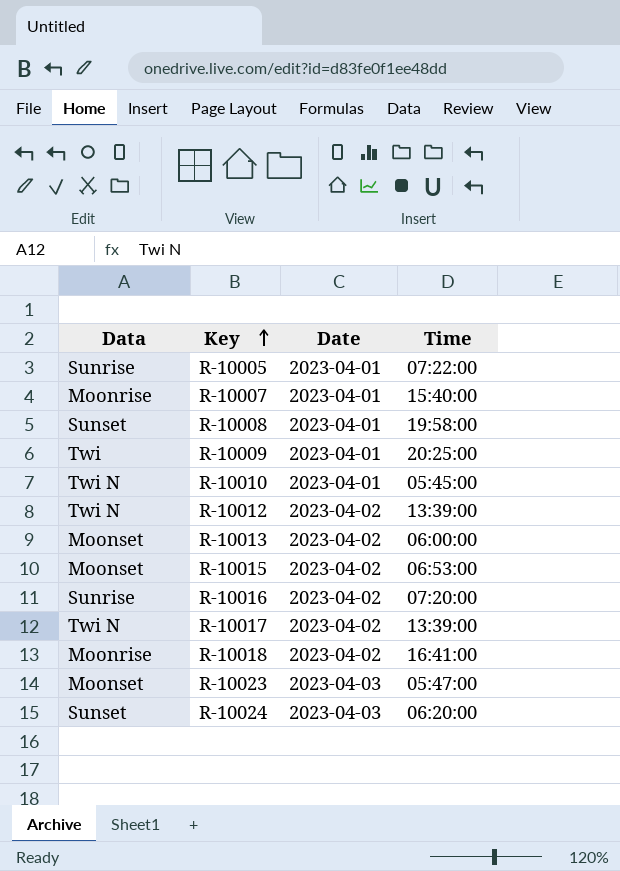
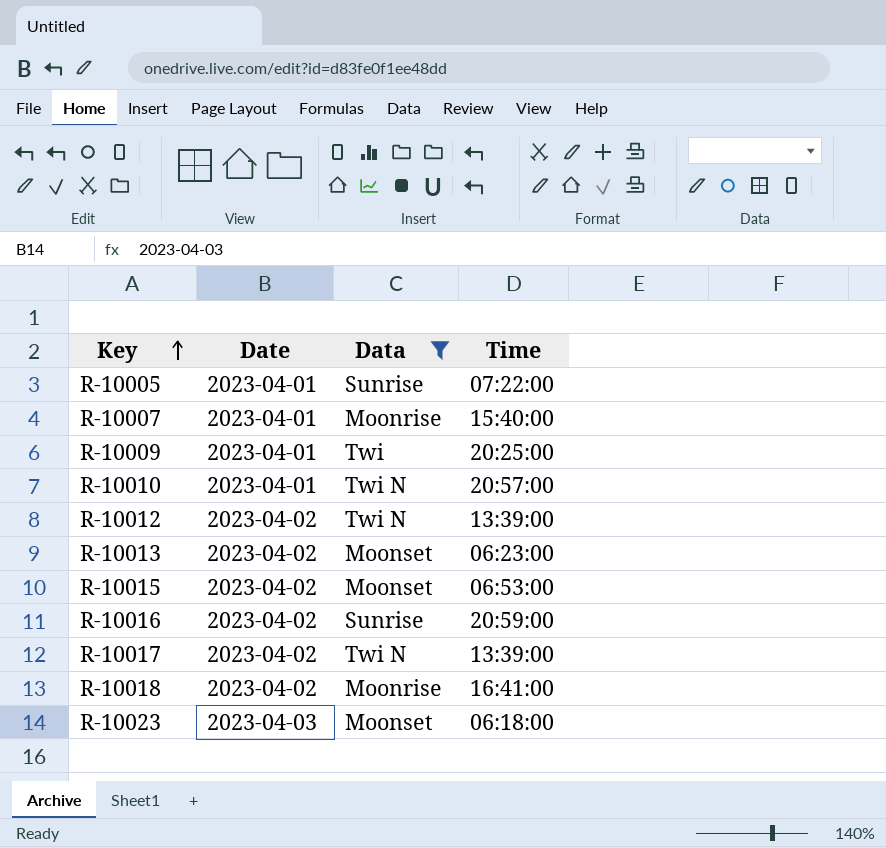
filter: none -> Data != Sunset
column Data | position: 1 -> 3
R-10010 | Time: 05:45:00 -> 20:57:00
R-10013 | Time: 06:00:00 -> 06:23:00
R-10016 | Time: 07:20:00 -> 20:59:00
R-10023 | Time: 05:47:00 -> 06:18:00

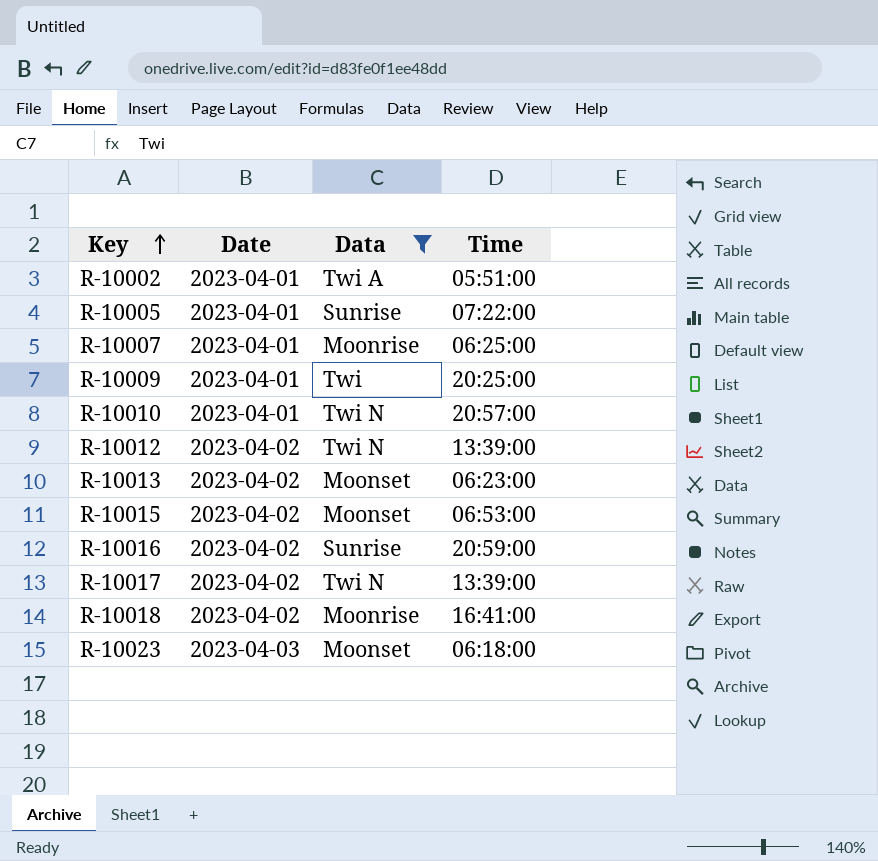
row R-10002: none -> 2023-04-01 | Twi A | 05:51:00
R-10007 | Time: 15:40:00 -> 06:25:00

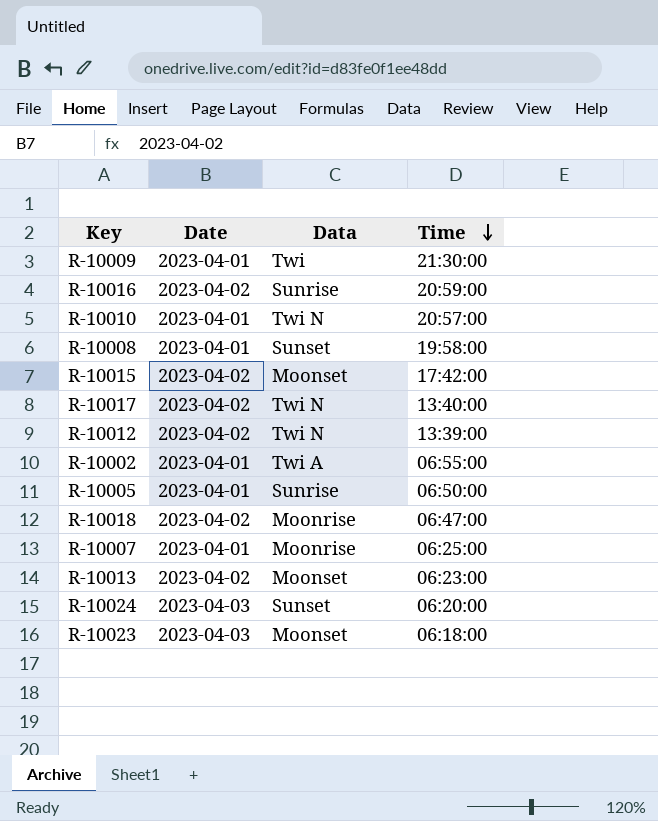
filter: Data != Sunset -> none
row order: Key ascending -> Time descending
R-10009 | Time: 20:25:00 -> 21:30:00
R-10015 | Time: 06:53:00 -> 17:42:00
R-10017 | Time: 13:39:00 -> 13:40:00
R-10002 | Time: 05:51:00 -> 06:55:00
R-10005 | Time: 07:22:00 -> 06:50:00
R-10018 | Time: 16:41:00 -> 06:47:00

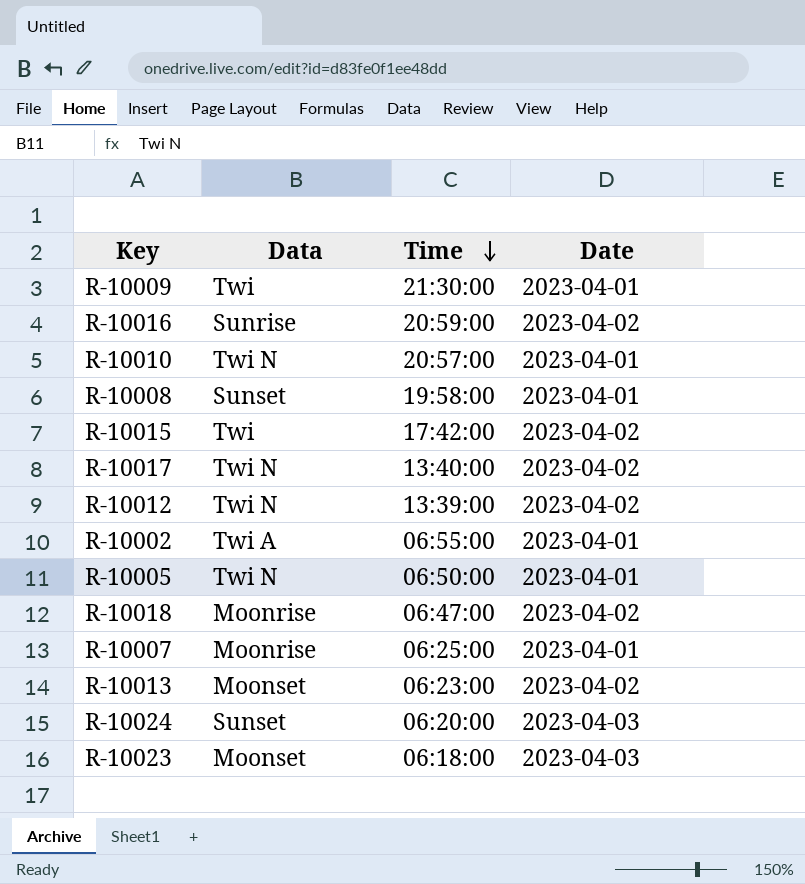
column Date | position: 2 -> 4
R-10015 | Data: Moonset -> Twi
R-10005 | Data: Sunrise -> Twi N

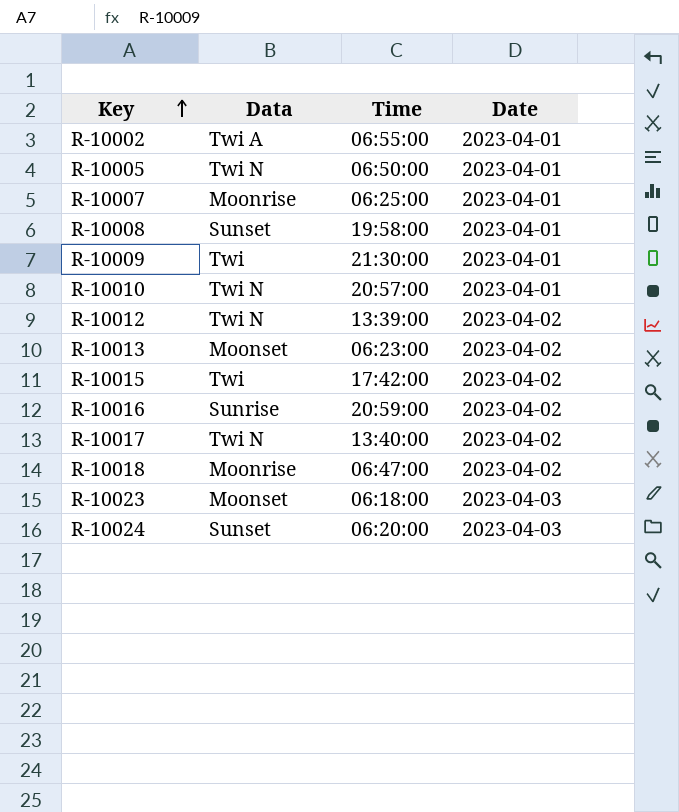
row order: Time descending -> Key ascending

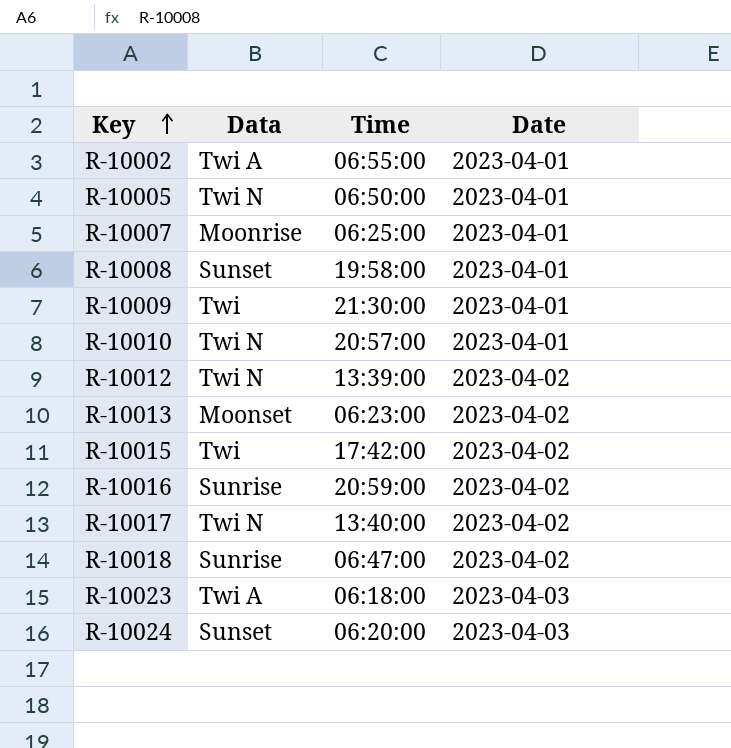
R-10018 | Data: Moonrise -> Sunrise
R-10023 | Data: Moonset -> Twi A

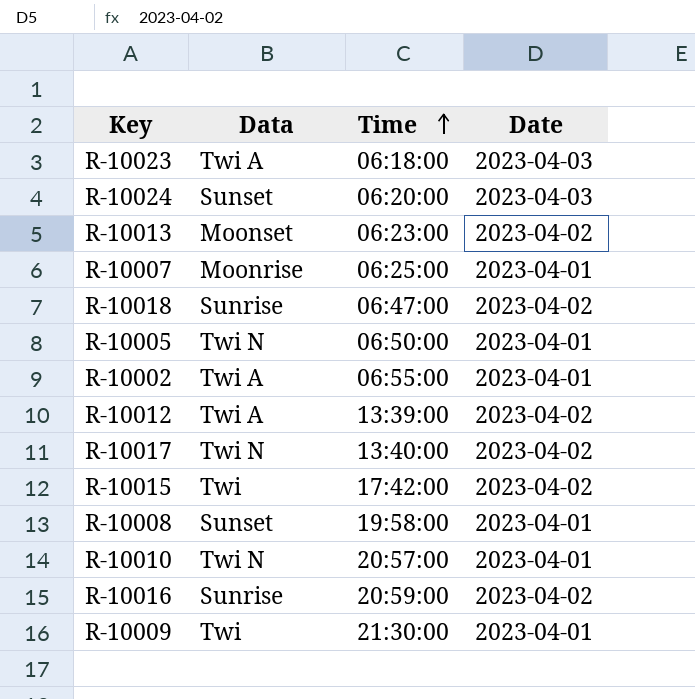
row order: Key ascending -> Time ascending
R-10012 | Data: Twi N -> Twi A

